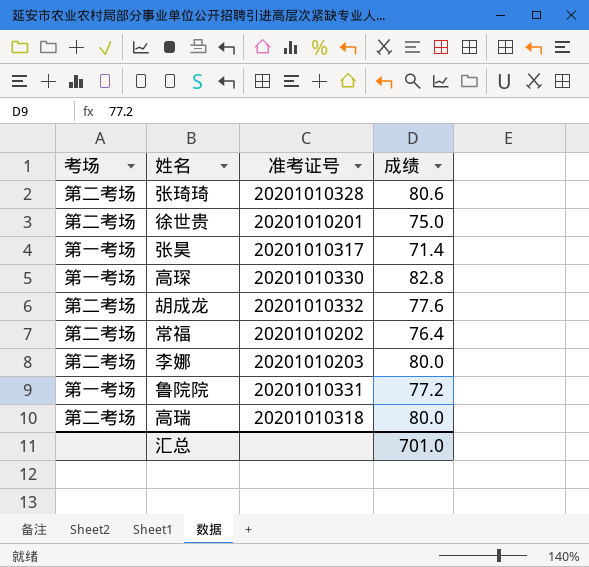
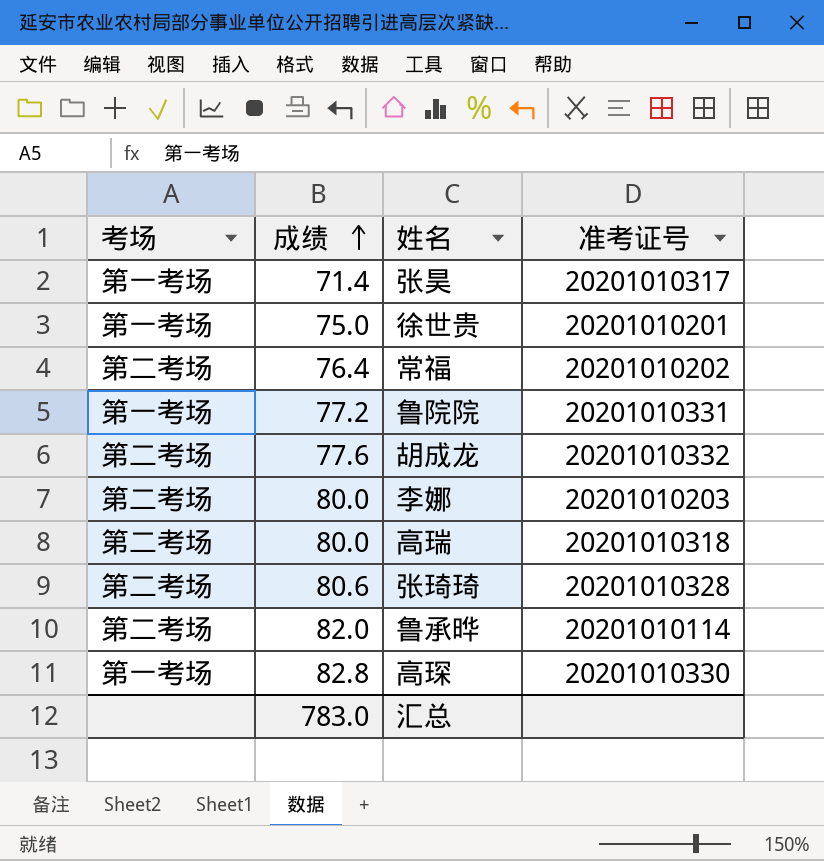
row order: none -> 成绩 ascending
column 成绩 | position: 4 -> 2
徐世贵 | 考场: 第二考场 -> 第一考场
row 鲁承晔: none -> 第二考场 | 82.0 | 20201010114
汇总 | 成绩: 701.0 -> 783.0

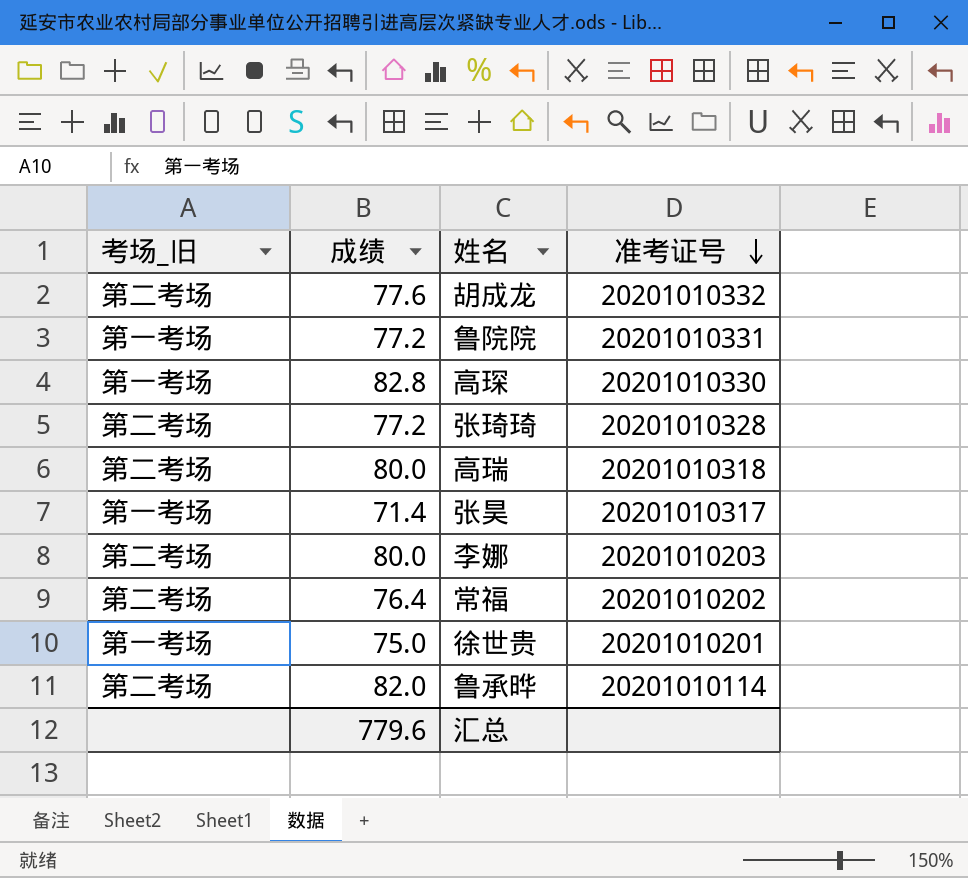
row order: 成绩 ascending -> 准考证号 descending
column name: 考场 -> 考场_旧
张琦琦 | 成绩: 80.6 -> 77.2
汇总 | 成绩: 783.0 -> 779.6

